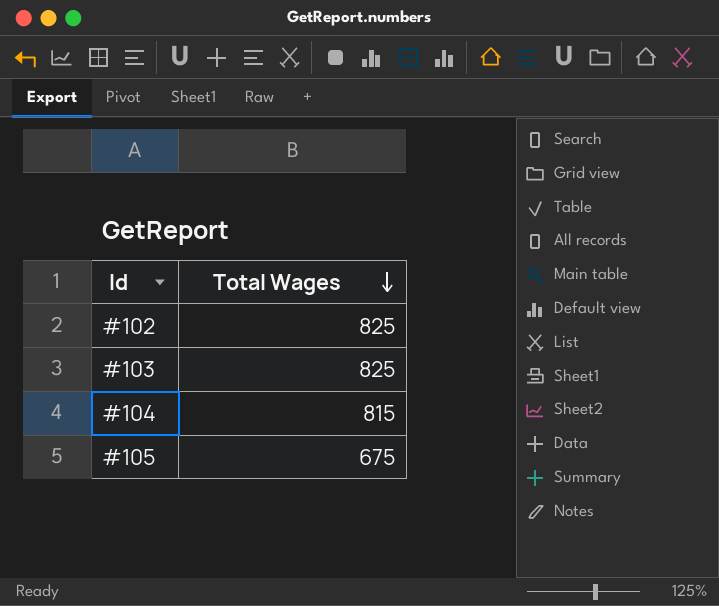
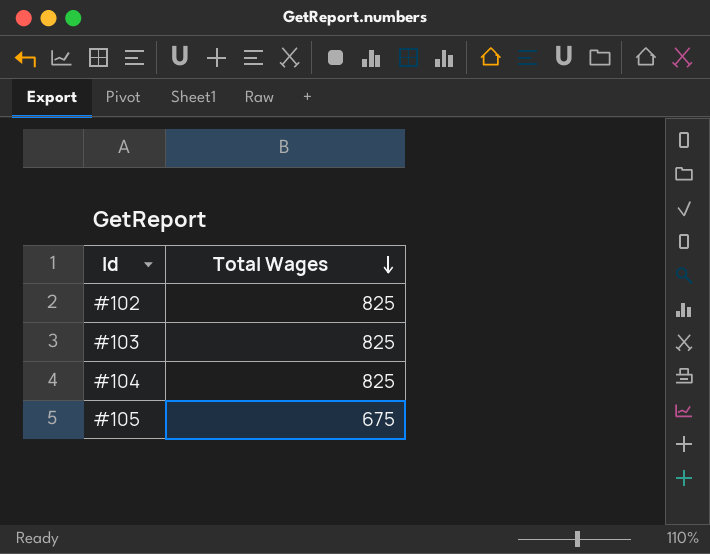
#104 | Total Wages: 815 -> 825

